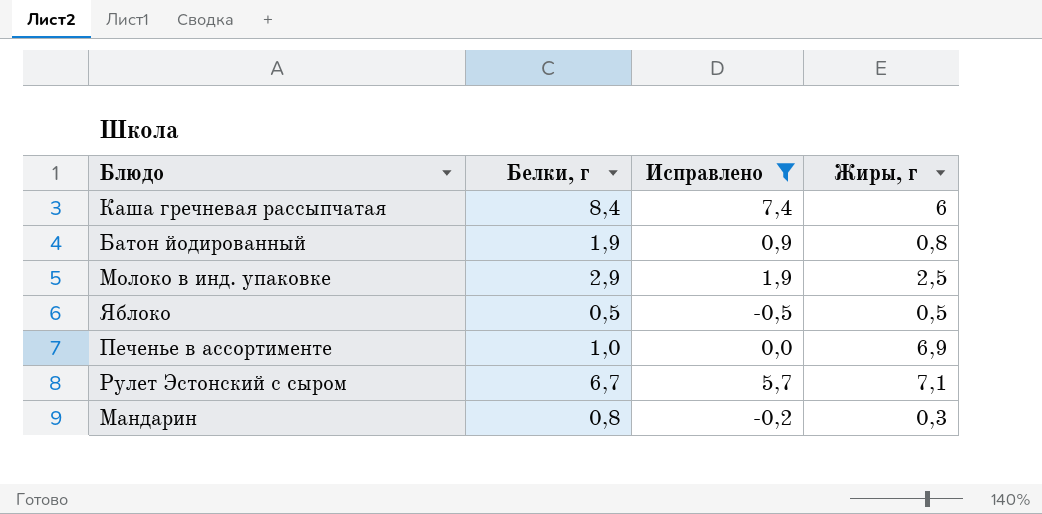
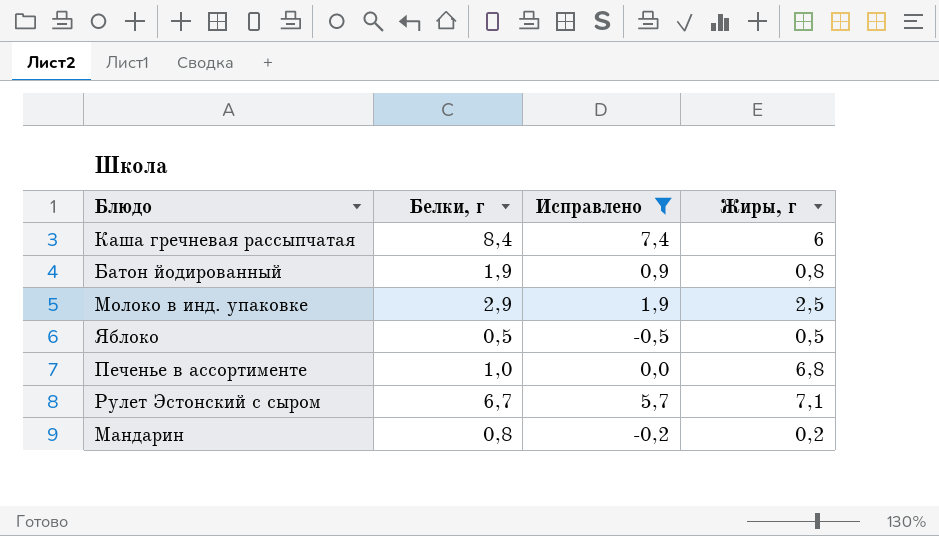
Печенье в ассортименте | Жиры, г: 6,9 -> 6,8
Мандарин | Жиры, г: 0,3 -> 0,2

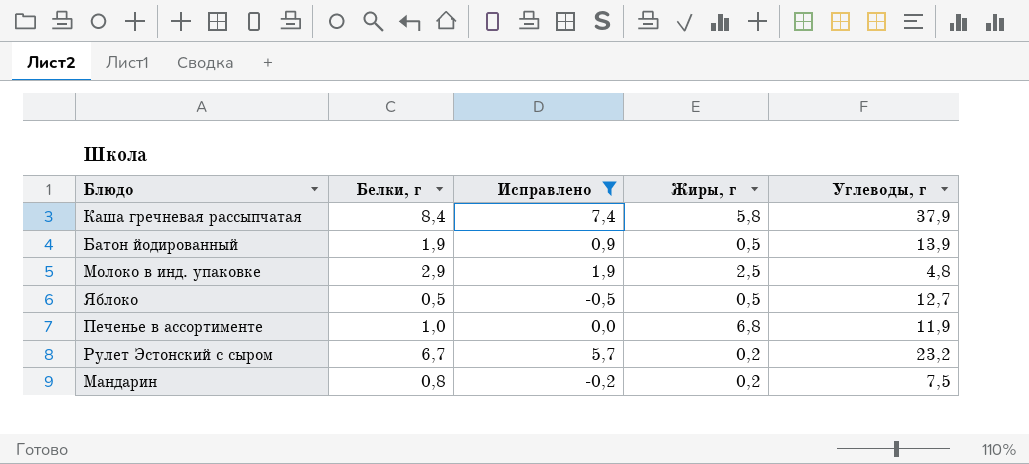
column Углеводы, г | position: none -> 5
Каша гречневая рассыпчатая | Жиры, г: 6 -> 5,8
Батон йодированный | Жиры, г: 0,8 -> 0,5
Рулет Эстонский с сыром | Жиры, г: 7,1 -> 0,2

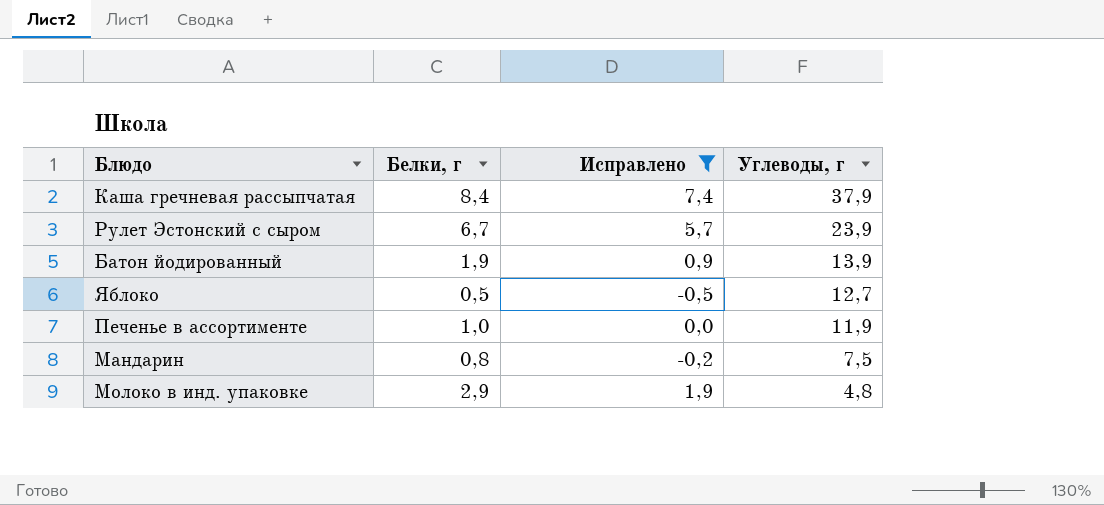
row order: none -> Углеводы, г descending
column Жиры, г | position: 4 -> none
Рулет Эстонский с сыром | Углеводы, г: 23,2 -> 23,9

